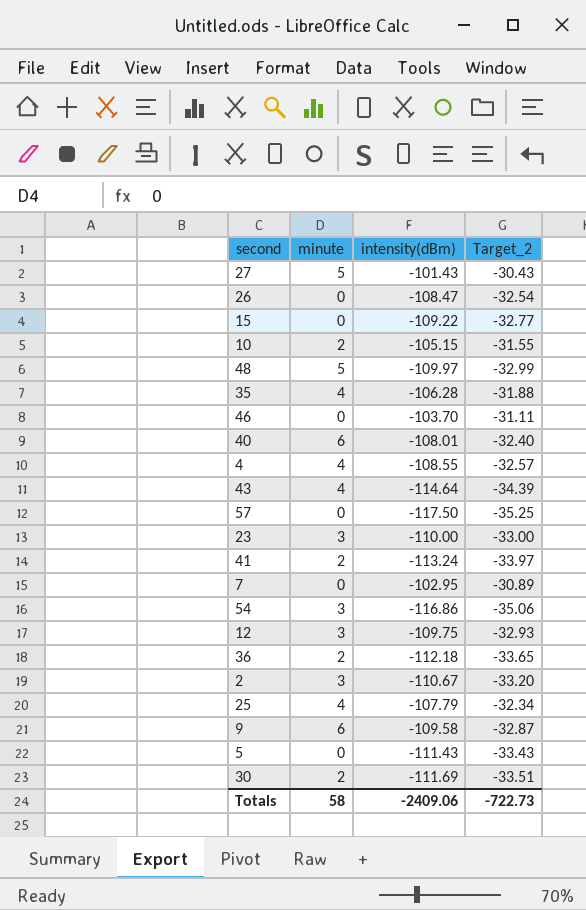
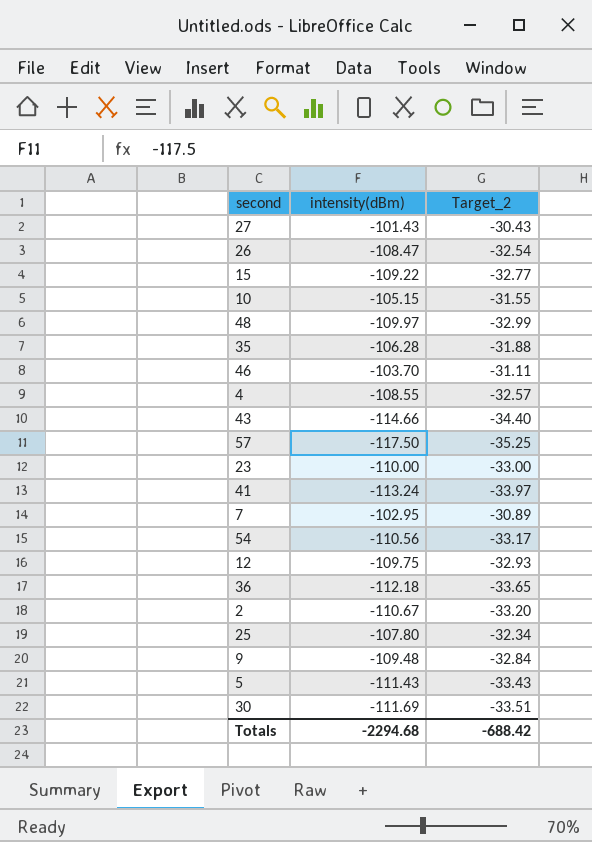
column minute | position: 2 -> none
row 40: 6 | -108.01 | -32.40 -> none
43 | intensity(dBm): -114.64 -> -114.66
43 | Target_2: -34.39 -> -34.40
54 | intensity(dBm): -116.86 -> -110.56
54 | Target_2: -35.06 -> -33.17
25 | intensity(dBm): -107.79 -> -107.80
9 | intensity(dBm): -109.58 -> -109.48
9 | Target_2: -32.87 -> -32.84
Totals | intensity(dBm): -2409.06 -> -2294.68
Totals | Target_2: -722.73 -> -688.42

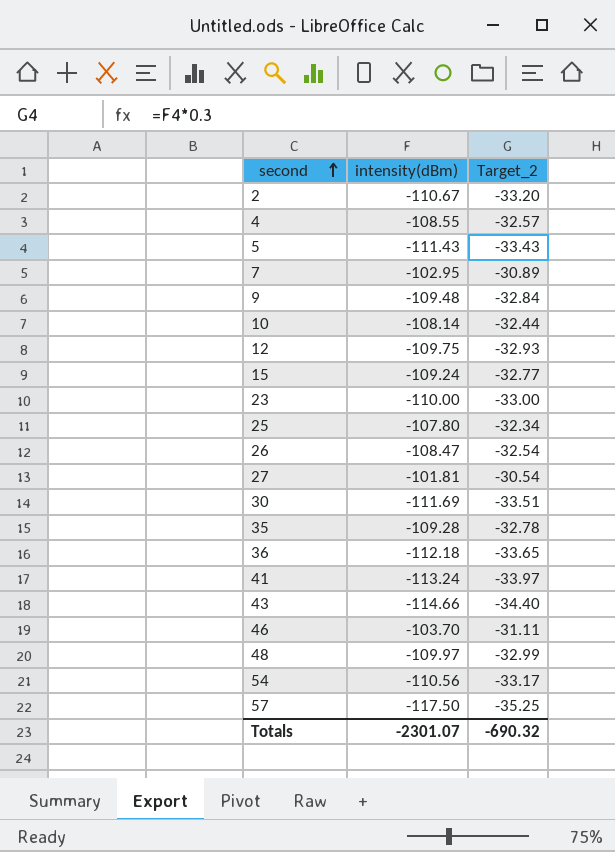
row order: none -> second ascending
10 | intensity(dBm): -105.15 -> -108.14
10 | Target_2: -31.55 -> -32.44
15 | intensity(dBm): -109.22 -> -109.24
27 | intensity(dBm): -101.43 -> -101.81
27 | Target_2: -30.43 -> -30.54
35 | intensity(dBm): -106.28 -> -109.28
35 | Target_2: -31.88 -> -32.78
Totals | intensity(dBm): -2294.68 -> -2301.07
Totals | Target_2: -688.42 -> -690.32

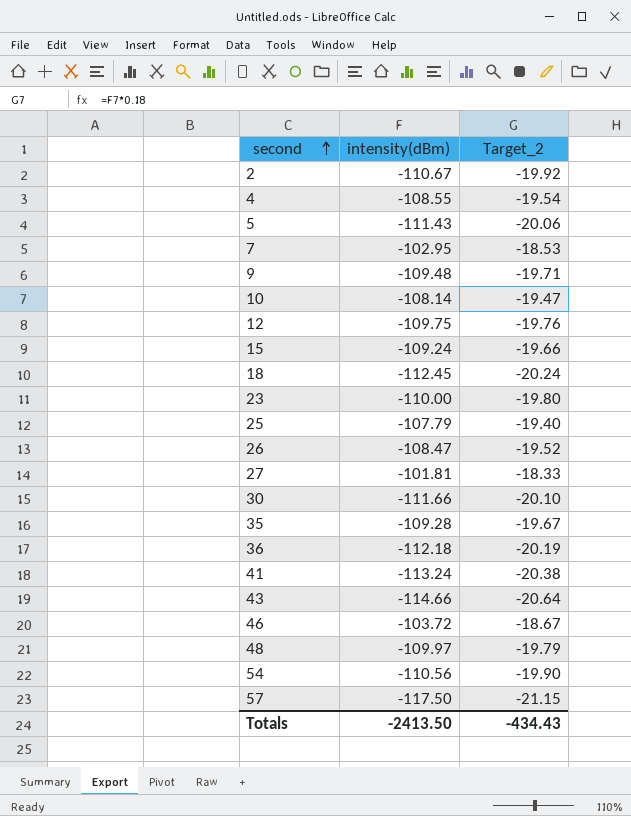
column Target_2 | formula: [intensity(dBm)] * 0.3 -> [intensity(dBm)] * 0.18
row 18: none -> -112.45 | -20.24
25 | intensity(dBm): -107.80 -> -107.79
30 | intensity(dBm): -111.69 -> -111.66
46 | intensity(dBm): -103.70 -> -103.72
Totals | intensity(dBm): -2301.07 -> -2413.50
Totals | Target_2: -690.32 -> -434.43

